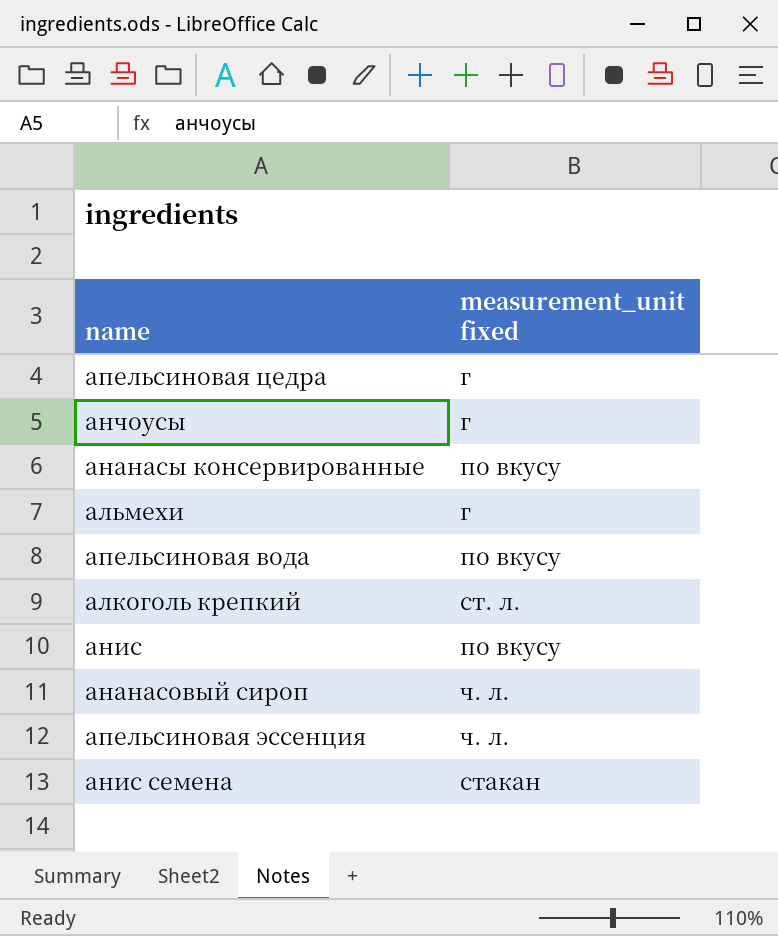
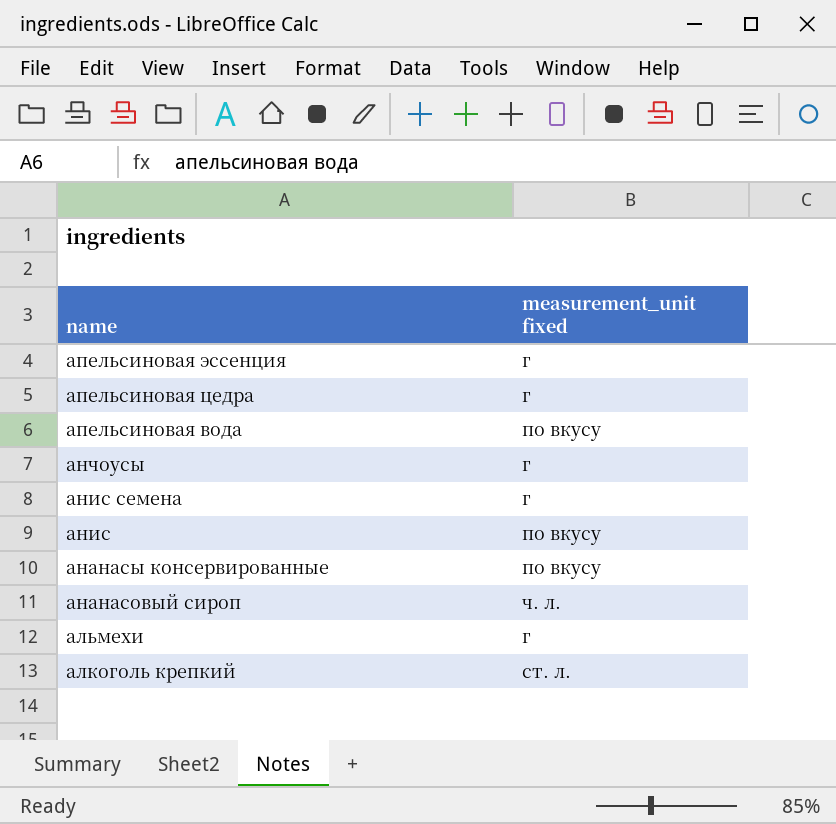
row order: none -> name descending
апельсиновая эссенция | measurement_unit fixed: ч. л. -> г
анис семена | measurement_unit fixed: стакан -> г

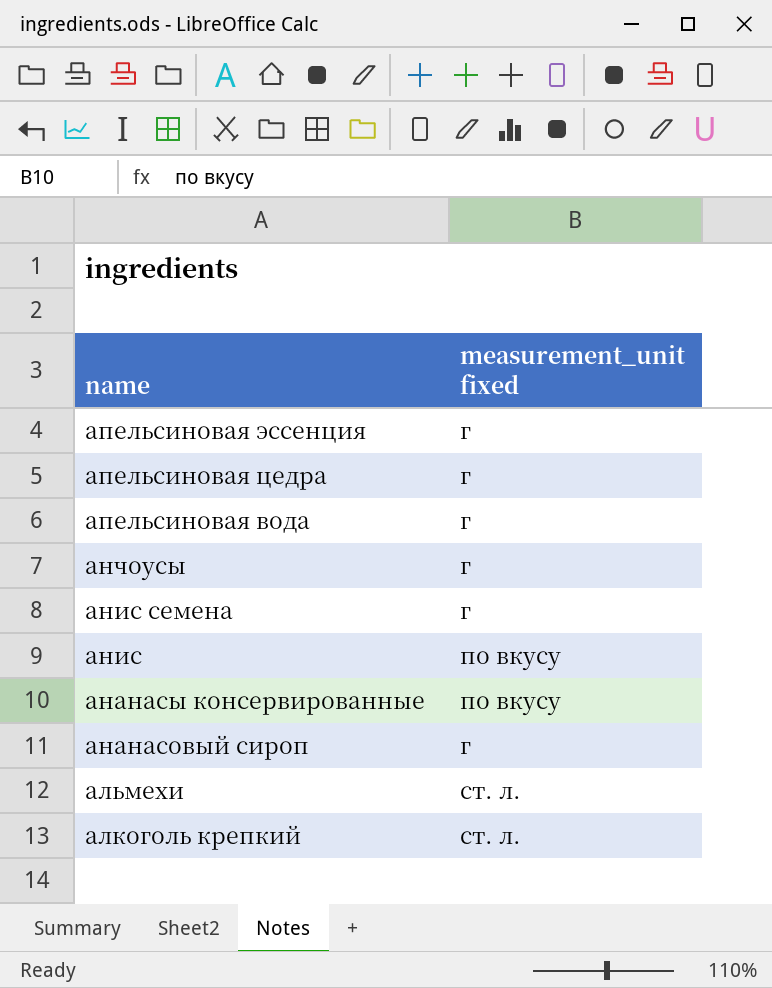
апельсиновая вода | measurement_unit fixed: по вкусу -> г
ананасовый сироп | measurement_unit fixed: ч. л. -> г
альмехи | measurement_unit fixed: г -> ст. л.

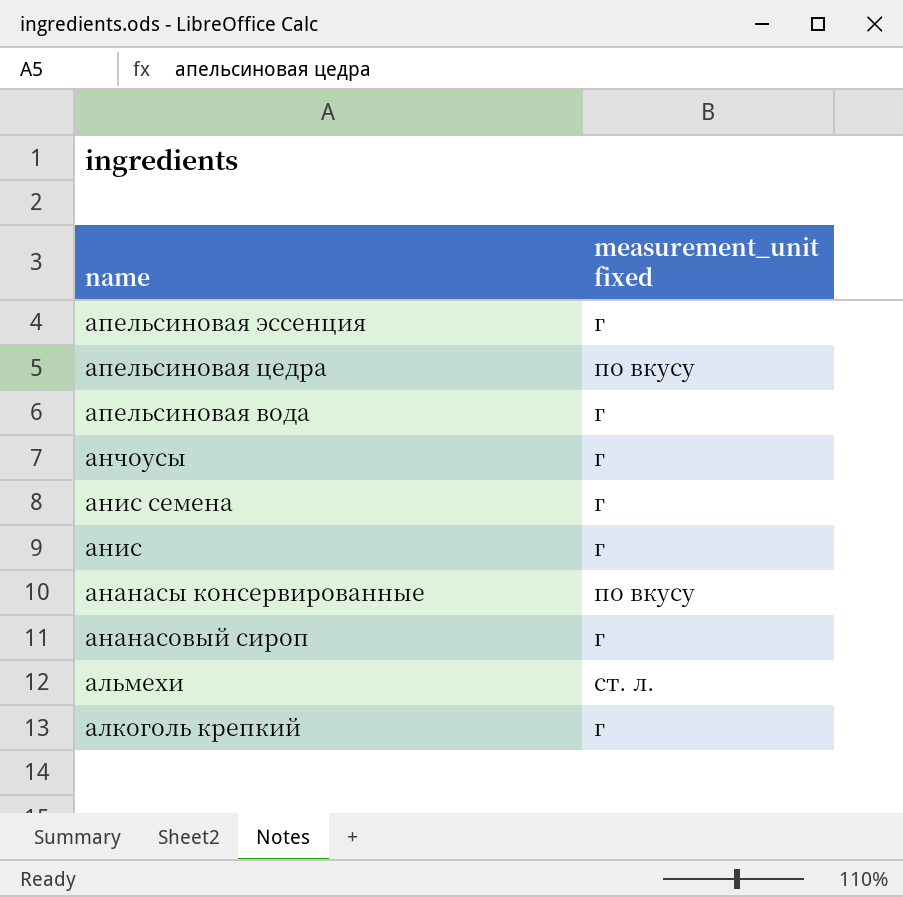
апельсиновая цедра | measurement_unit fixed: г -> по вкусу
анис | measurement_unit fixed: по вкусу -> г
алкоголь крепкий | measurement_unit fixed: ст. л. -> г

